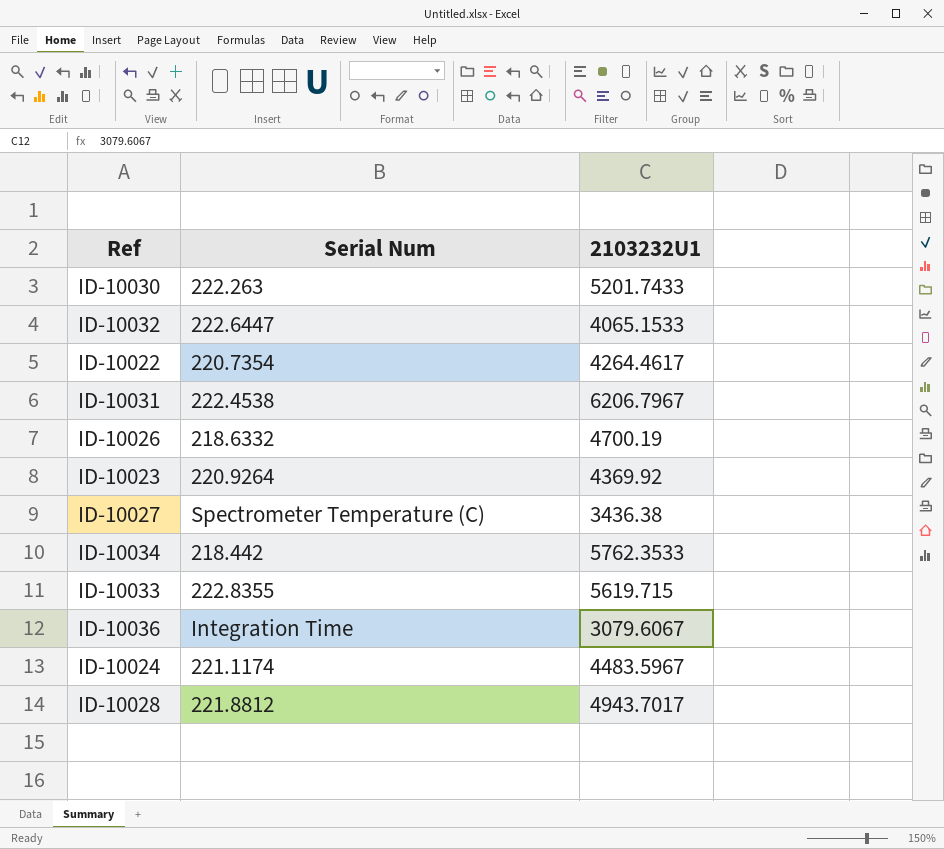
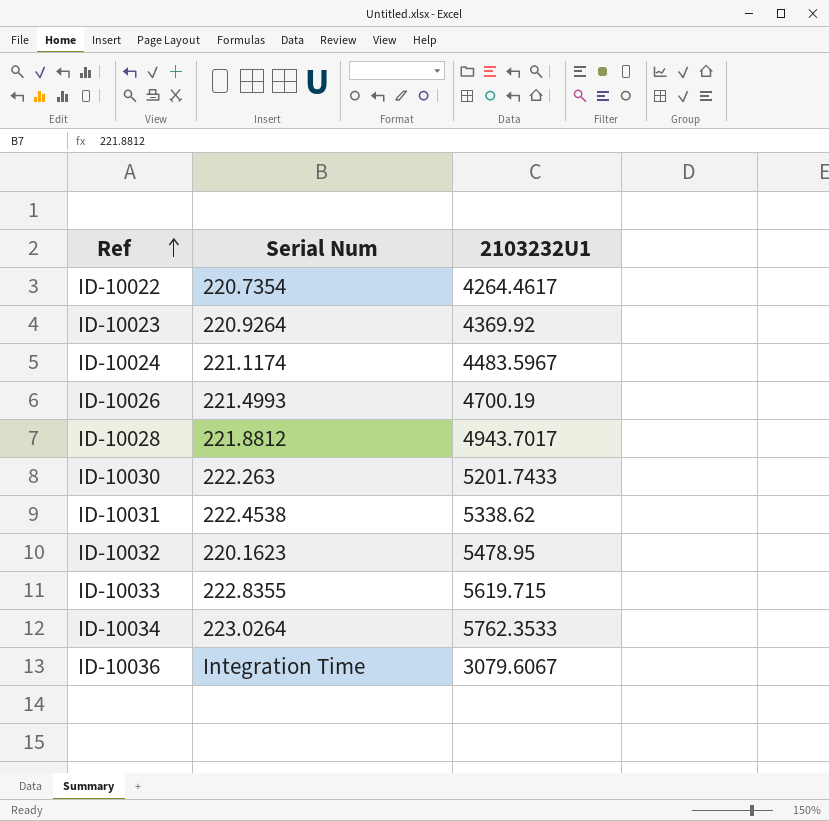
row order: none -> Ref ascending
row ID-10027: Spectrometer Temperature (C) | 3436.38 -> none
ID-10026 | Serial Num: 218.6332 -> 221.4993
ID-10031 | 2103232U1: 6206.7967 -> 5338.62
ID-10032 | Serial Num: 222.6447 -> 220.1623
ID-10032 | 2103232U1: 4065.1533 -> 5478.95
ID-10034 | Serial Num: 218.442 -> 223.0264

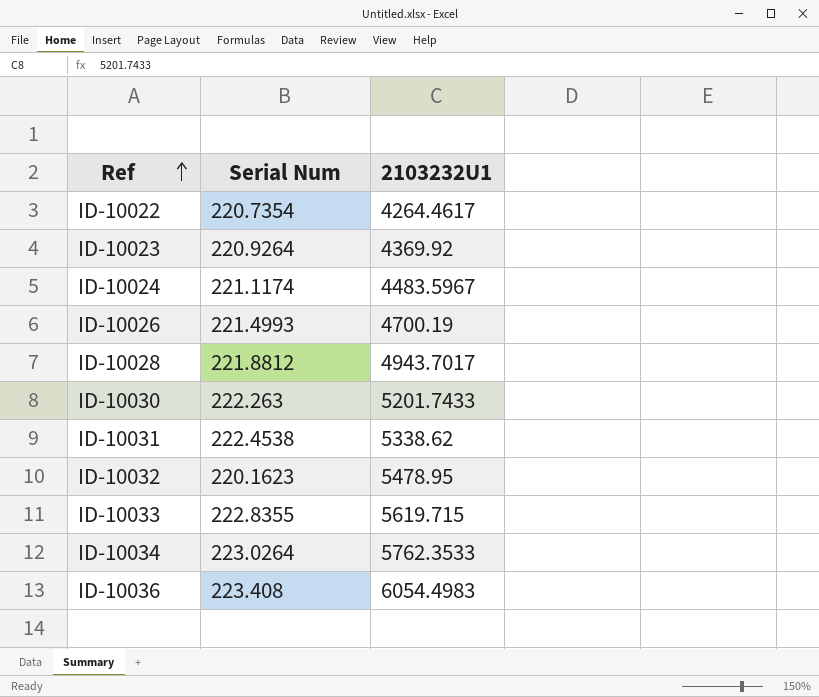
ID-10036 | Serial Num: Integration Time -> 223.408
ID-10036 | 2103232U1: 3079.6067 -> 6054.4983

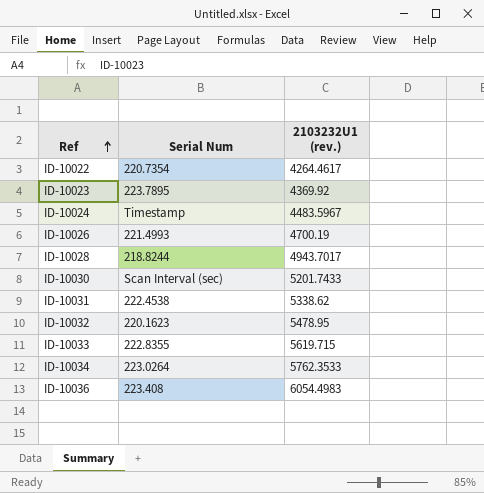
column name: 2103232U1 -> 2103232U1 (rev.)
ID-10023 | Serial Num: 220.9264 -> 223.7895
ID-10024 | Serial Num: 221.1174 -> Timestamp
ID-10028 | Serial Num: 221.8812 -> 218.8244
ID-10030 | Serial Num: 222.263 -> Scan Interval (sec)

